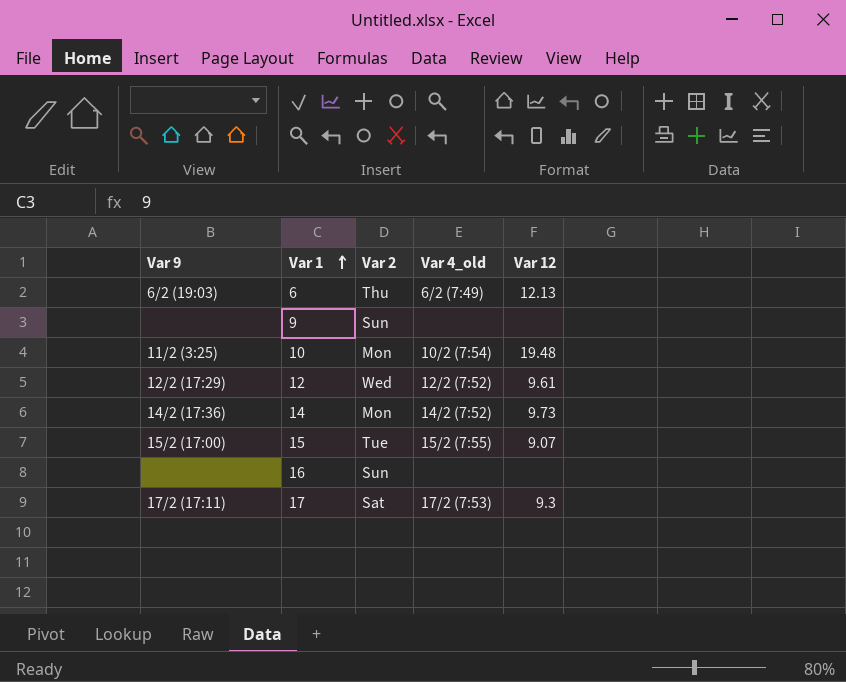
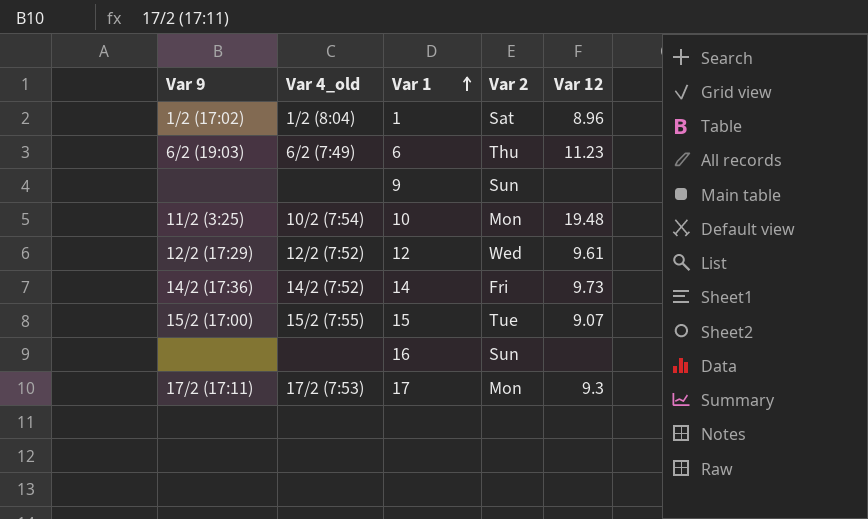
column Var 4_old | position: 4 -> 2
row 1: none -> 1/2 (17:02) | 1/2 (8:04) | Sat | 8.96
6 | Var 12: 12.13 -> 11.23
14 | Var 2: Mon -> Fri
17 | Var 2: Sat -> Mon

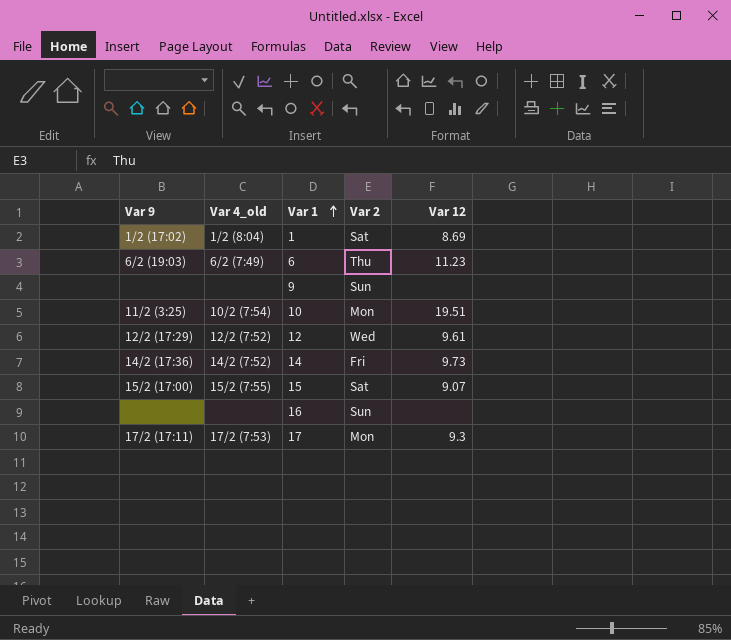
1 | Var 12: 8.96 -> 8.69
10 | Var 12: 19.48 -> 19.51
15 | Var 2: Tue -> Sat

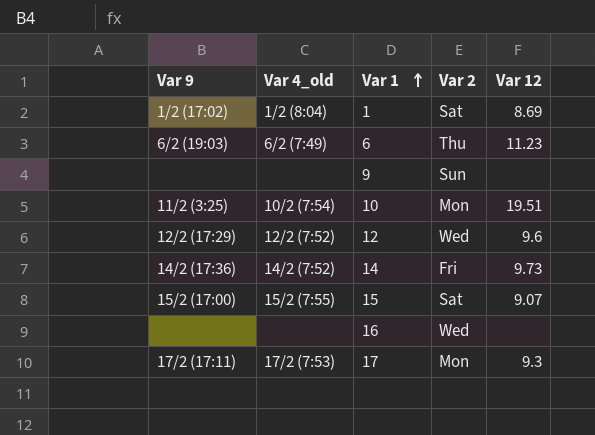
12 | Var 12: 9.61 -> 9.6
16 | Var 2: Sun -> Wed

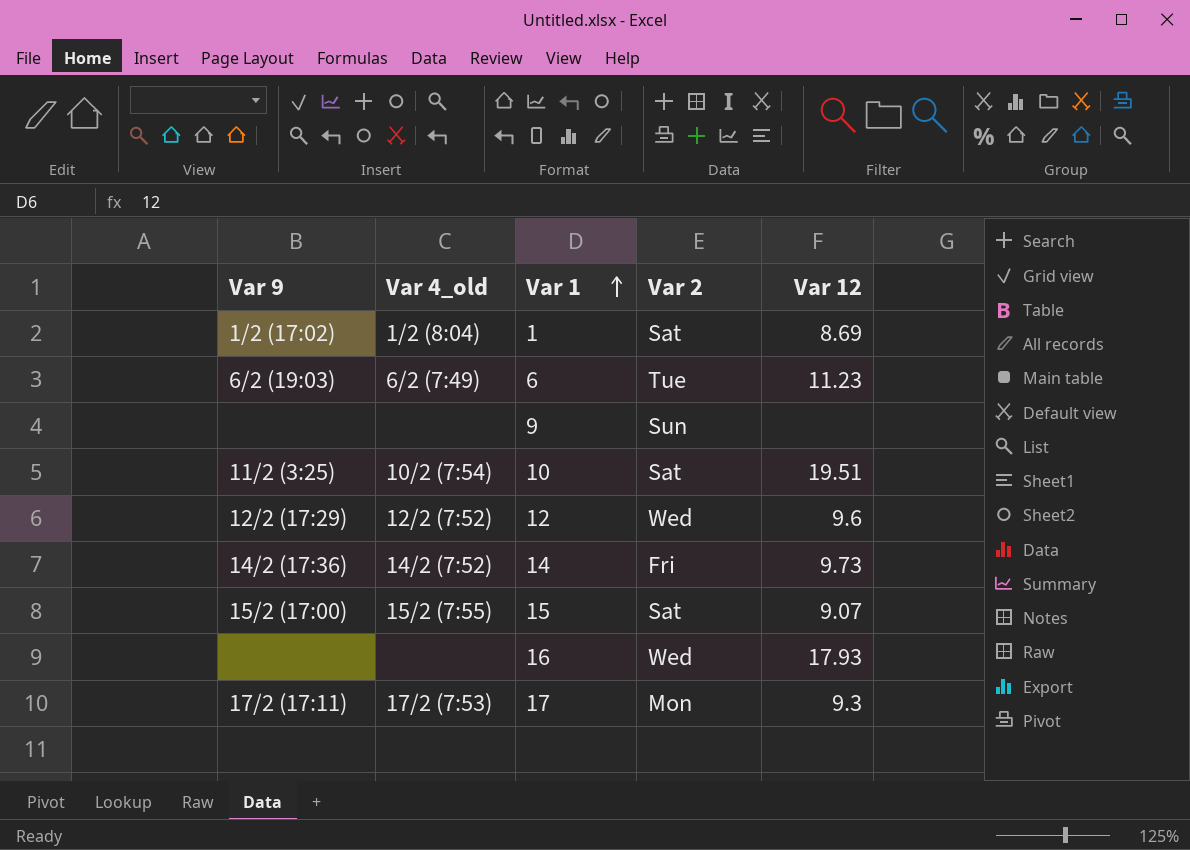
6 | Var 2: Thu -> Tue
10 | Var 2: Mon -> Sat
16 | Var 12: none -> 17.93

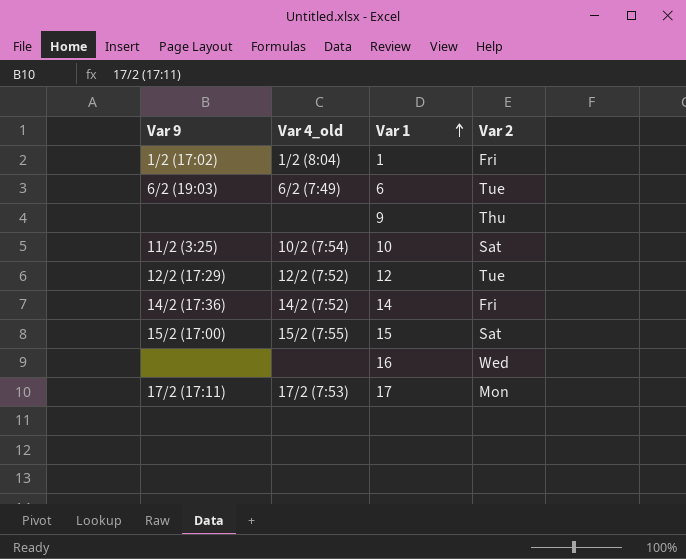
column Var 12 | position: 5 -> none
1 | Var 2: Sat -> Fri
9 | Var 2: Sun -> Thu
12 | Var 2: Wed -> Tue

